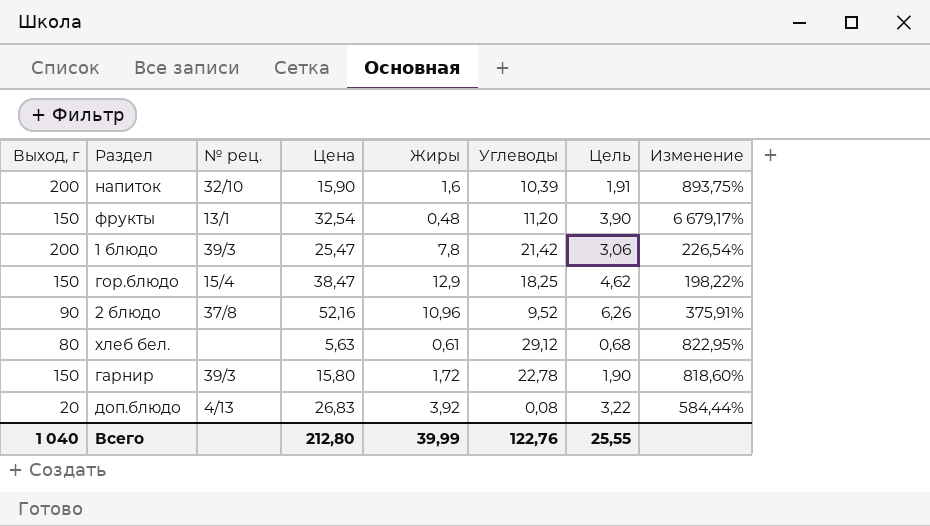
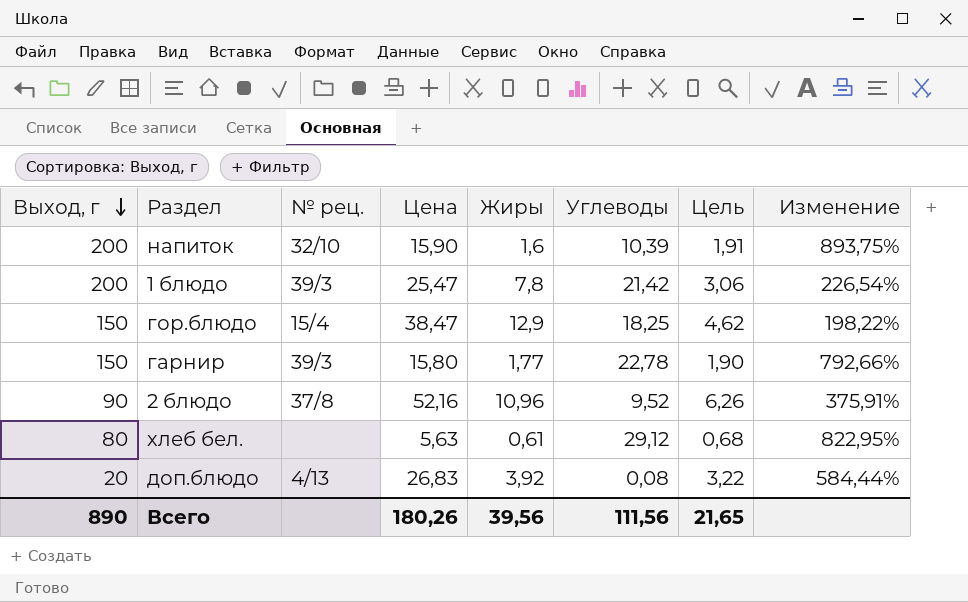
row order: none -> Выход, г descending
row фрукты: 150 | 13/1 | 32,54 | 0,48 | 11,20 | 3,90 | 6 679,17% -> none
гарнир | Жиры: 1,72 -> 1,77
гарнир | Изменение: 818,60% -> 792,66%
Всего | Выход, г: 1 040 -> 890
Всего | Цена: 212,80 -> 180,26
Всего | Жиры: 39,99 -> 39,56
Всего | Углеводы: 122,76 -> 111,56
Всего | Цель: 25,55 -> 21,65

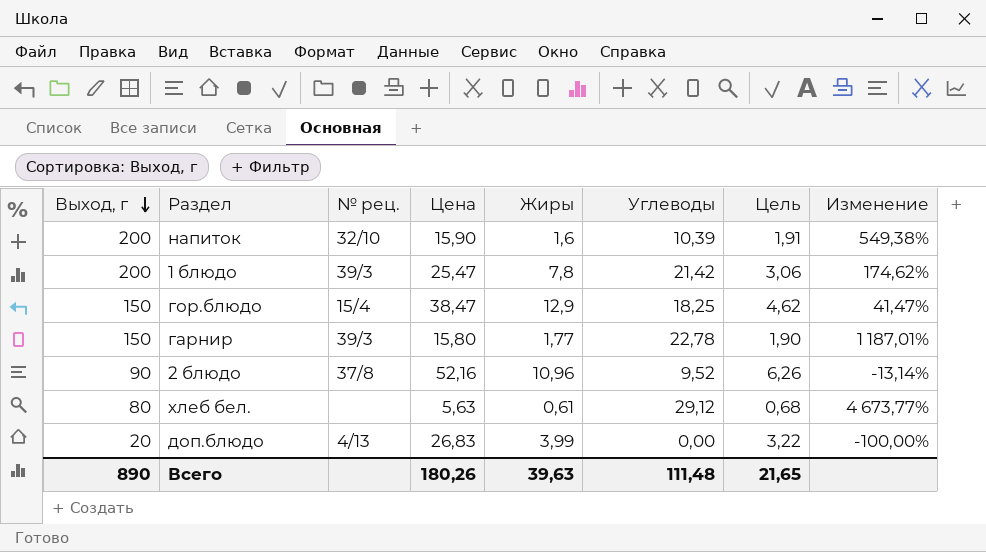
column Изменение | formula: ([Цена] - [Жиры]) / [Жиры] -> ([Углеводы] - [Жиры]) / [Жиры]
доп.блюдо | Жиры: 3,92 -> 3,99
доп.блюдо | Углеводы: 0,08 -> 0,00
Всего | Жиры: 39,56 -> 39,63
Всего | Углеводы: 111,56 -> 111,48

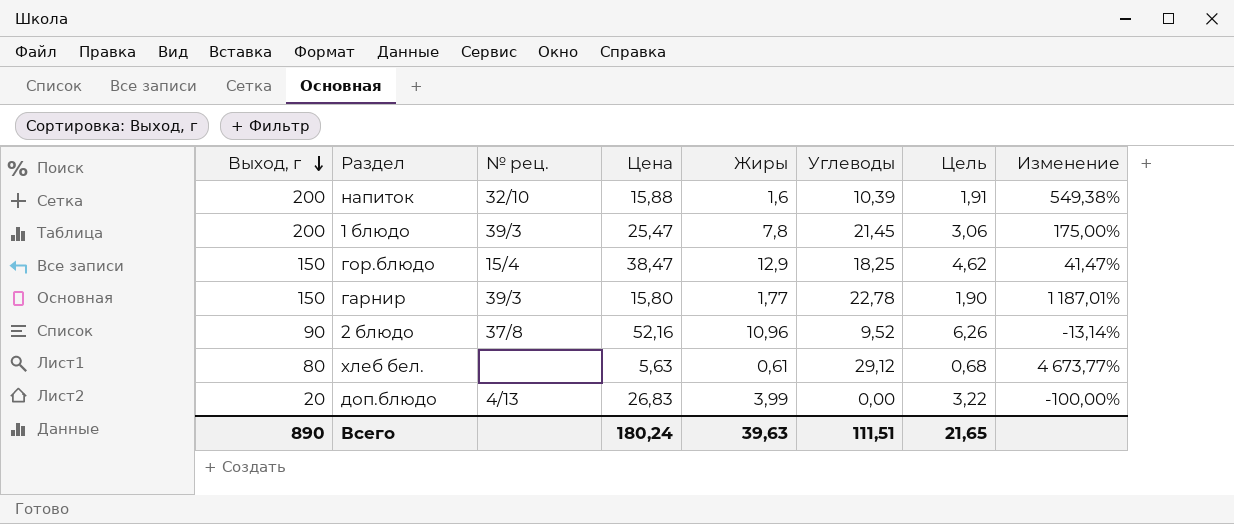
напиток | Цена: 15,90 -> 15,88
1 блюдо | Углеводы: 21,42 -> 21,45
1 блюдо | Изменение: 174,62% -> 175,00%
Всего | Цена: 180,26 -> 180,24
Всего | Углеводы: 111,48 -> 111,51

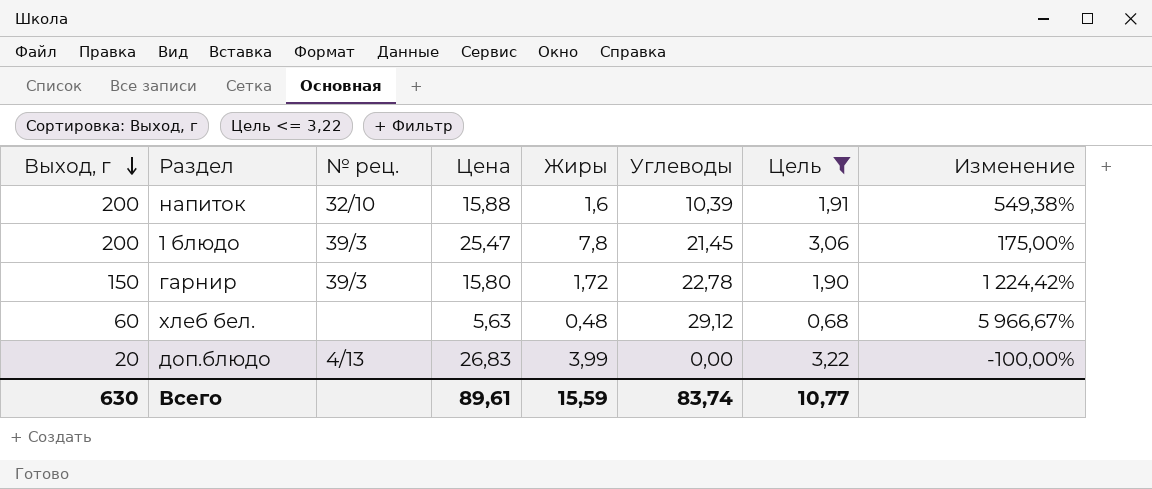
filter: none -> Цель <= 3,22
гарнир | Жиры: 1,77 -> 1,72
гарнир | Изменение: 1 187,01% -> 1 224,42%
хлеб бел. | Выход, г: 80 -> 60
хлеб бел. | Жиры: 0,61 -> 0,48
хлеб бел. | Изменение: 4 673,77% -> 5 966,67%
Всего | Выход, г: 890 -> 630
Всего | Цена: 180,24 -> 89,61
Всего | Жиры: 39,63 -> 15,59
Всего | Углеводы: 111,51 -> 83,74
Всего | Цель: 21,65 -> 10,77

